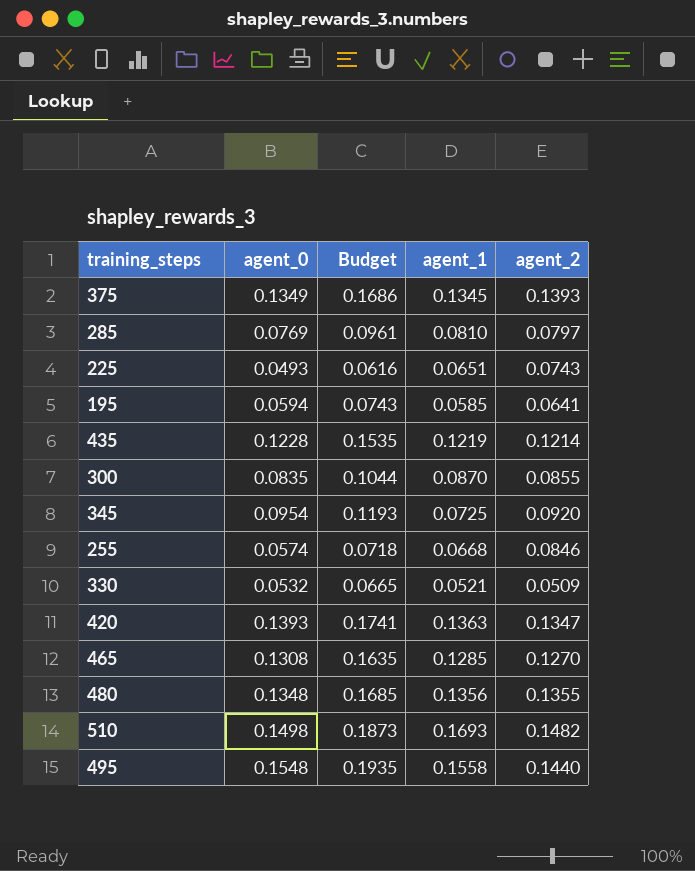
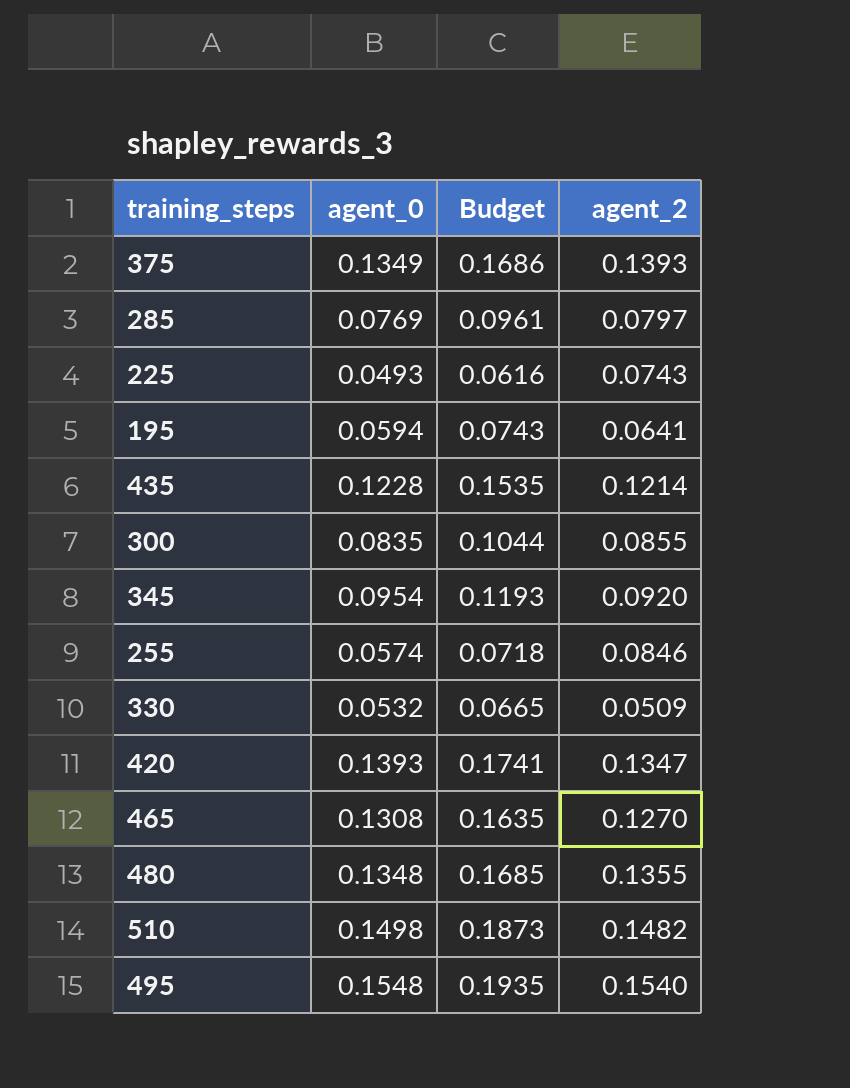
column agent_1 | position: 4 -> none
495 | agent_2: 0.1440 -> 0.1540

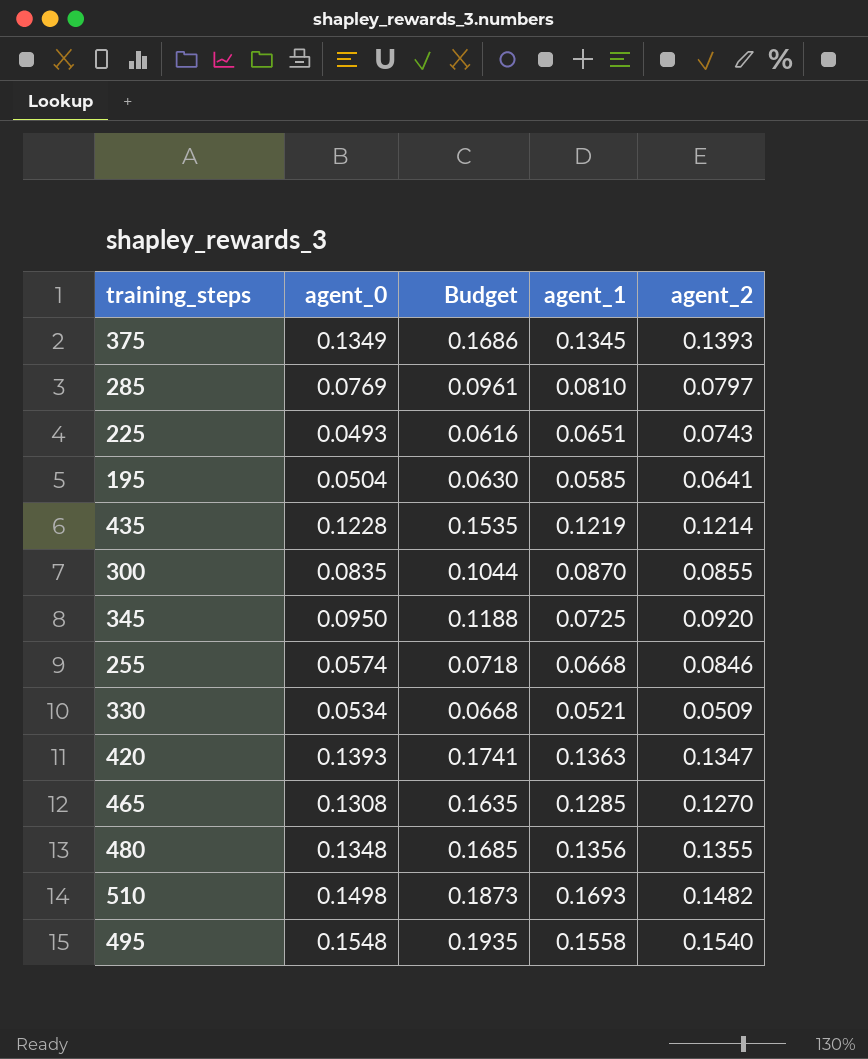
column agent_1 | position: none -> 4
195 | agent_0: 0.0594 -> 0.0504
195 | Budget: 0.0743 -> 0.0630
345 | agent_0: 0.0954 -> 0.0950
345 | Budget: 0.1193 -> 0.1188
330 | agent_0: 0.0532 -> 0.0534
330 | Budget: 0.0665 -> 0.0668

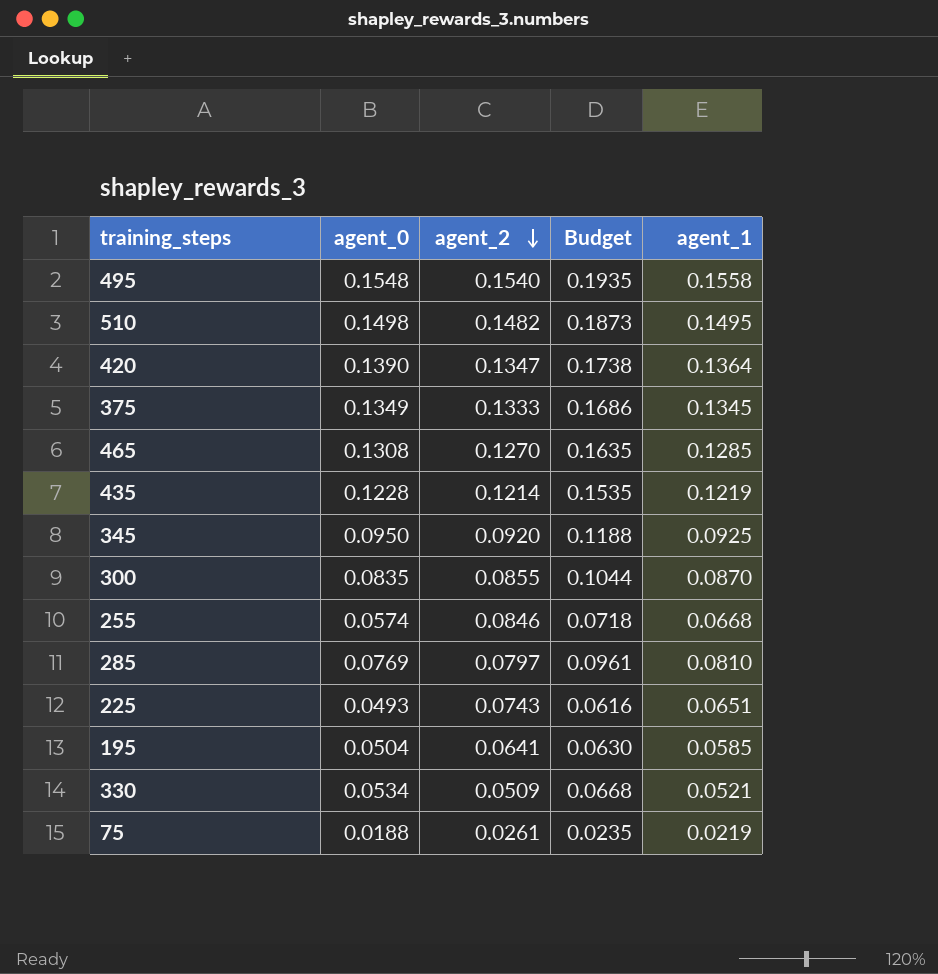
row order: none -> agent_2 descending
column agent_2 | position: 5 -> 3
row 480: 0.1348 | 0.1685 | 0.1356 | 0.1355 -> none
510 | agent_1: 0.1693 -> 0.1495
420 | agent_0: 0.1393 -> 0.1390
420 | Budget: 0.1741 -> 0.1738
420 | agent_1: 0.1363 -> 0.1364
375 | agent_2: 0.1393 -> 0.1333
345 | agent_1: 0.0725 -> 0.0925
row 75: none -> 0.0188 | 0.0261 | 0.0235 | 0.0219

